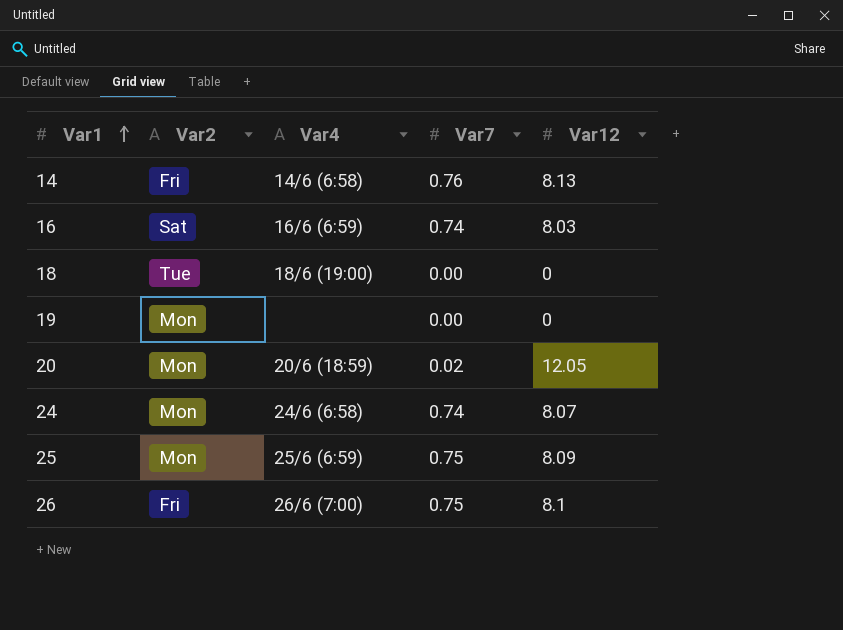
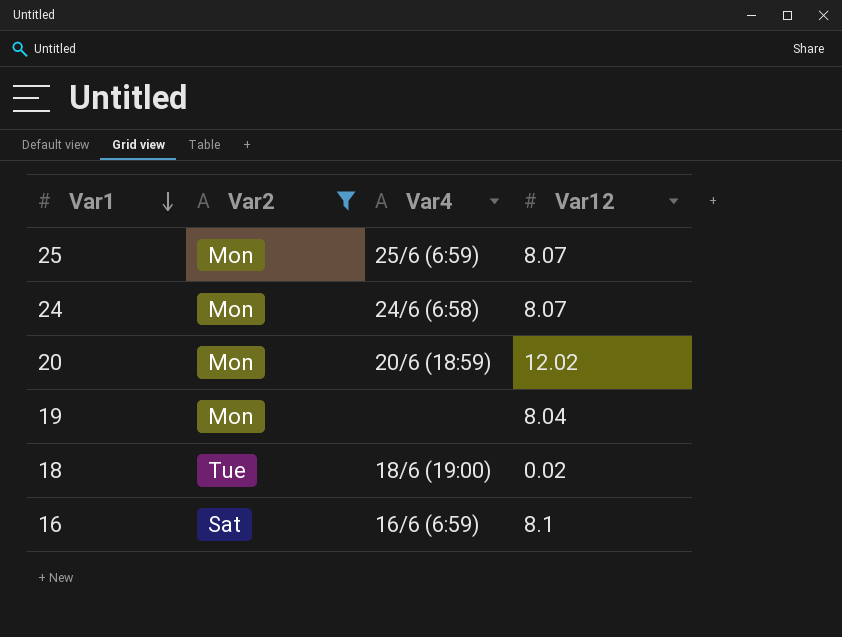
filter: none -> Var2 != Fri
row order: Var1 ascending -> Var1 descending
column Var7 | position: 4 -> none
25 | Var12: 8.09 -> 8.07
20 | Var12: 12.05 -> 12.02
19 | Var12: 0 -> 8.04
18 | Var12: 0 -> 0.02
16 | Var12: 8.03 -> 8.1

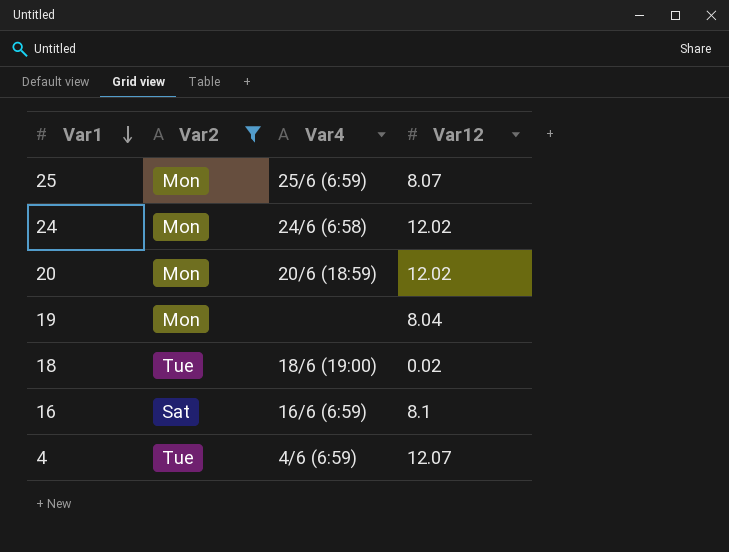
24 | Var12: 8.07 -> 12.02
row 4: none -> Tue | 4/6 (6:59) | 12.07

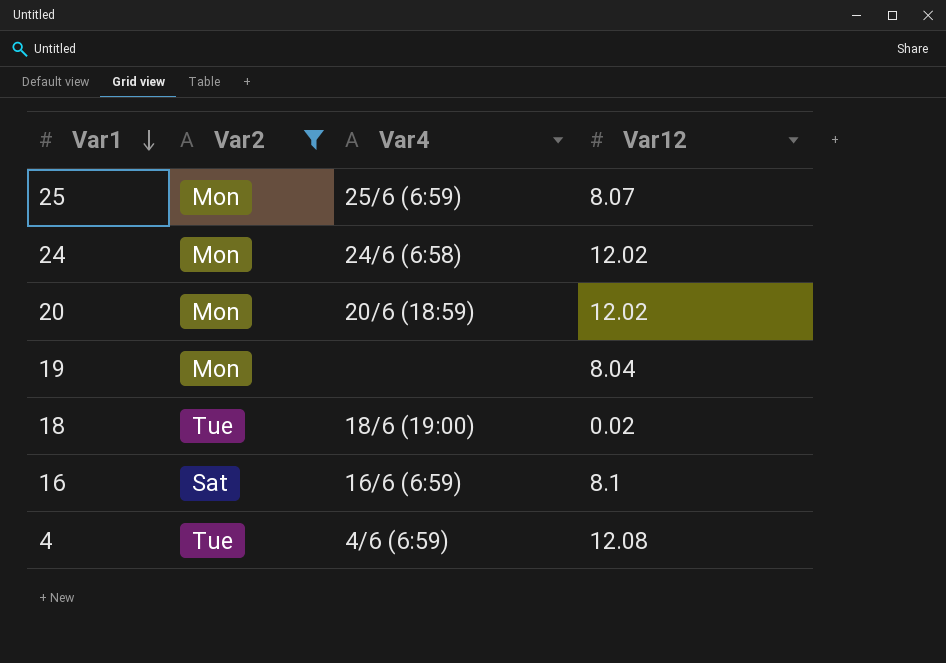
4 | Var12: 12.07 -> 12.08

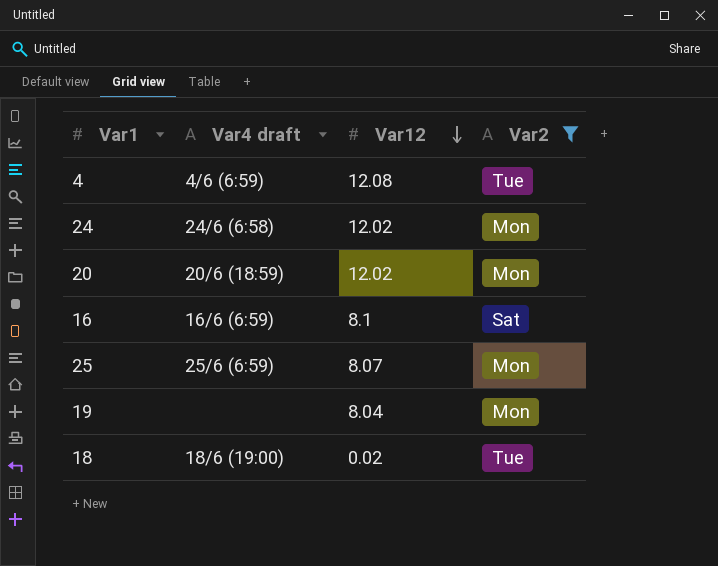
row order: Var1 descending -> Var12 descending
column name: Var4 -> Var4 draft
column Var2 | position: 2 -> 4

